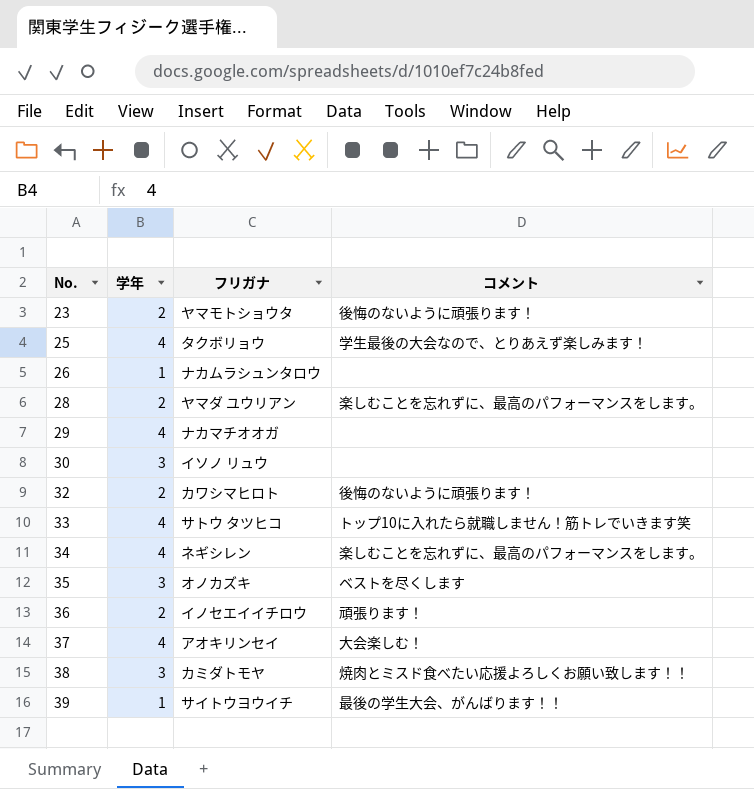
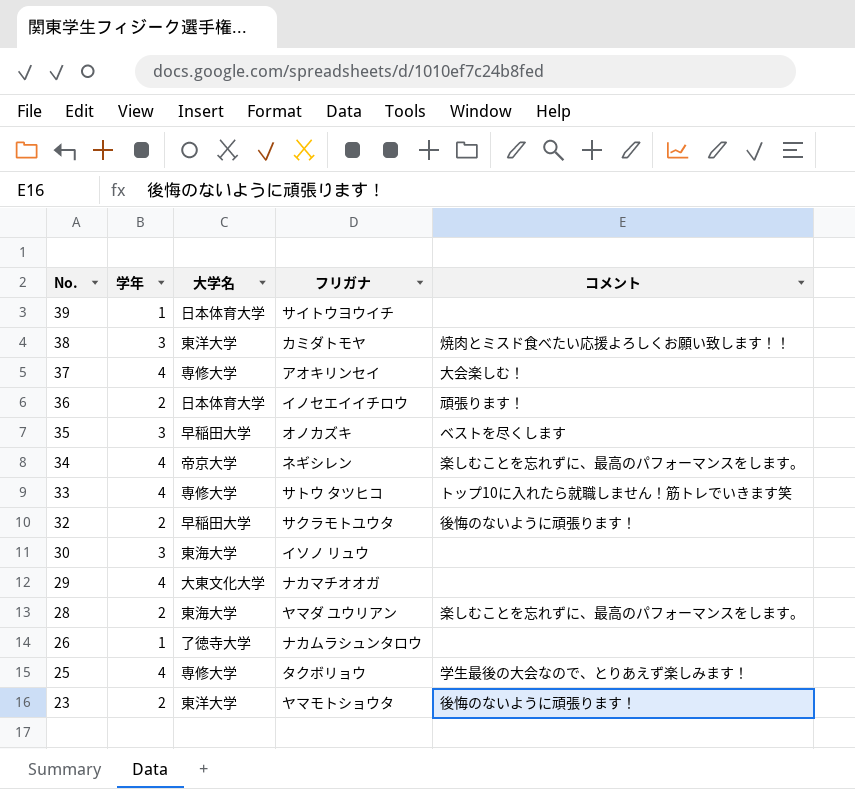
row order: No. ascending -> No. descending
column 大学名 | position: none -> 3
39 | コメント: 最後の学生大会、がんばります！！ -> none
32 | フリガナ: カワシマヒロト -> サクラモトユウタ

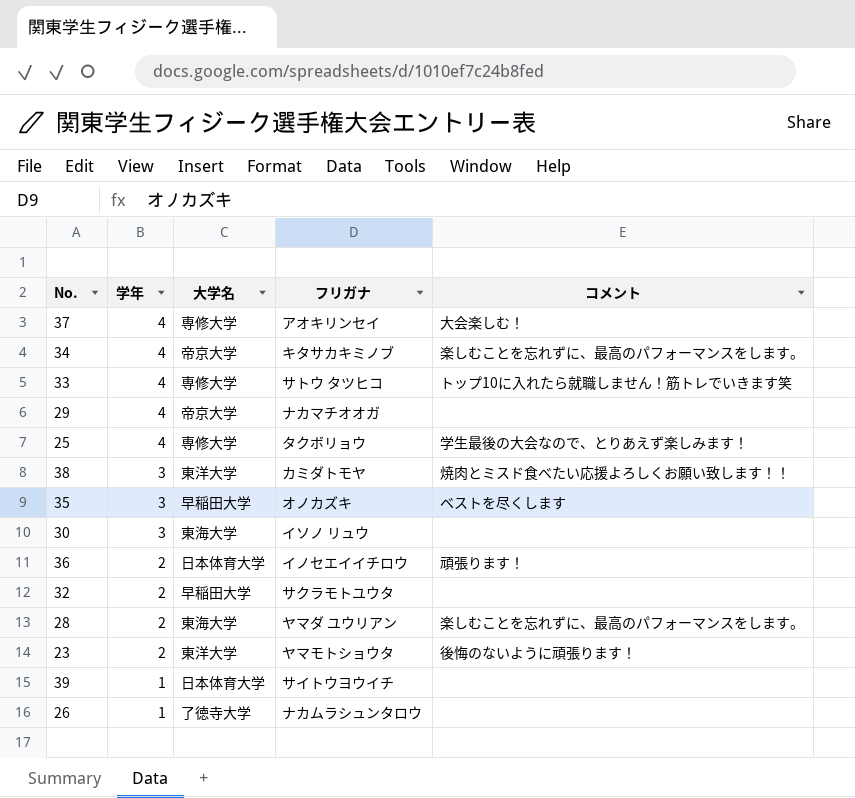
row order: No. descending -> 学年 descending
34 | フリガナ: ネギシレン -> キタサカキミノブ
29 | 大学名: 大東文化大学 -> 帝京大学
32 | コメント: 後悔のないように頑張ります！ -> none

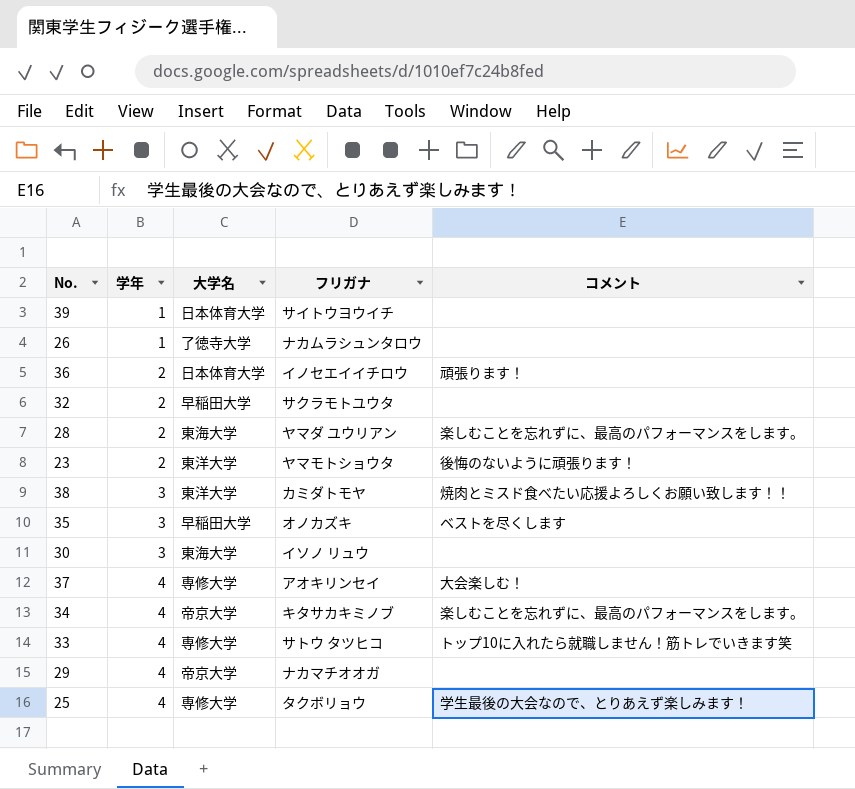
row order: 学年 descending -> 学年 ascending

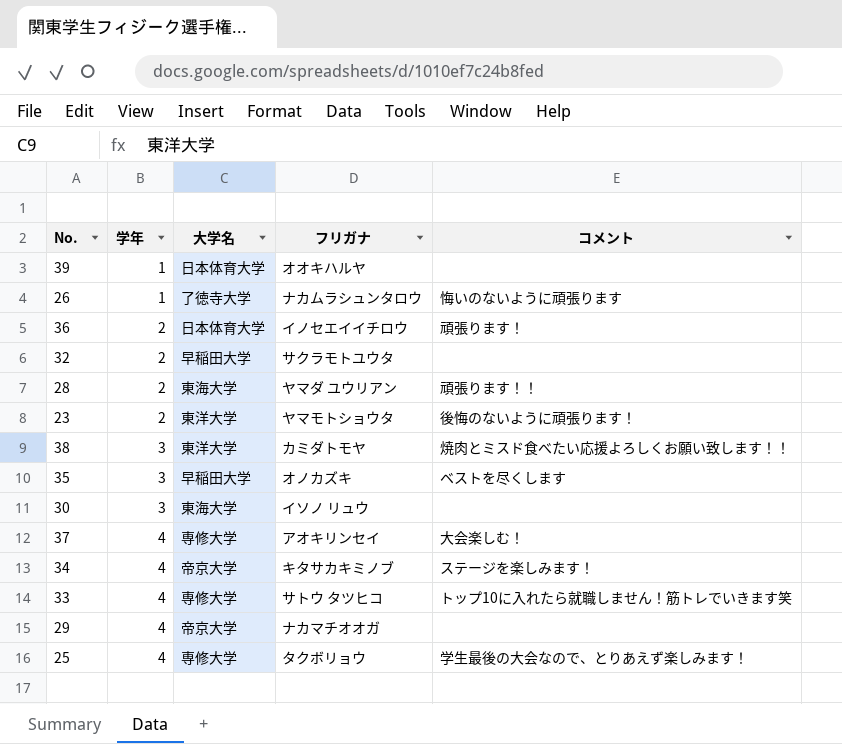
39 | フリガナ: サイトウヨウイチ -> オオキハルヤ
26 | コメント: none -> 悔いのないように頑張ります
28 | コメント: 楽しむことを忘れずに、最高のパフォーマンスをします。 -> 頑張ります！！
34 | コメント: 楽しむことを忘れずに、最高のパフォーマンスをします。 -> ステージを楽しみます！

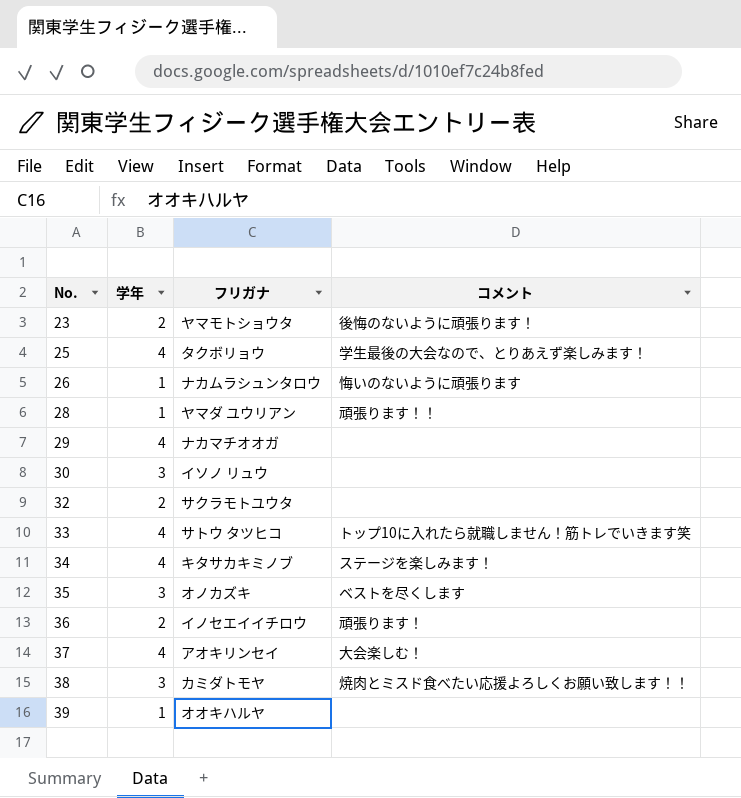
row order: 学年 ascending -> No. ascending
column 大学名 | position: 3 -> none
28 | 学年: 2 -> 1

